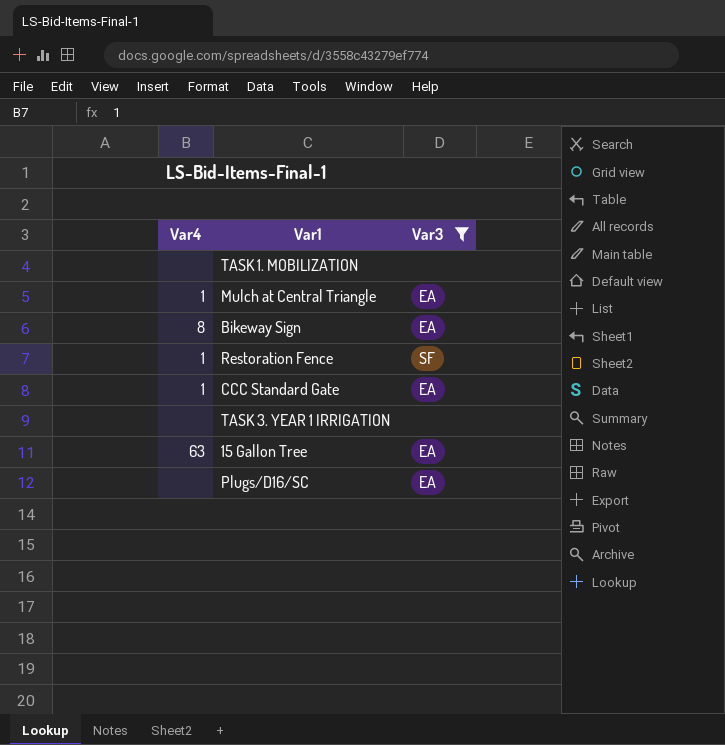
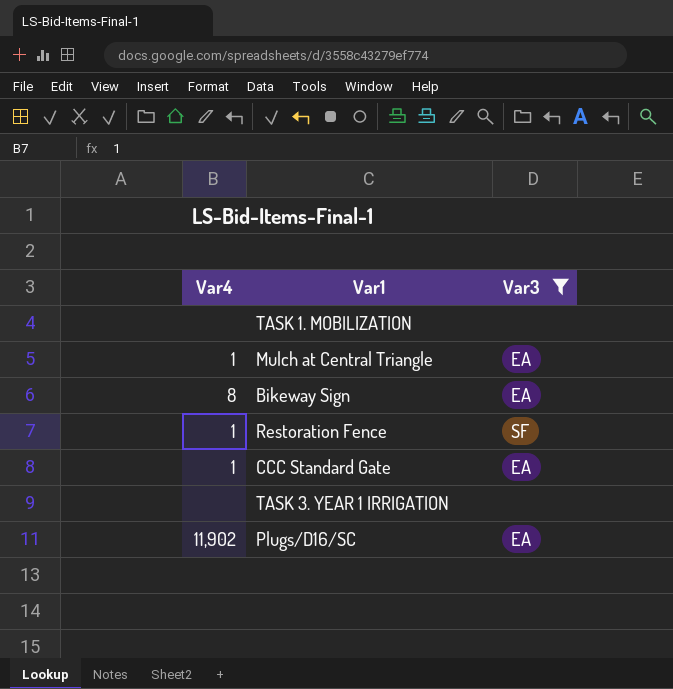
row 15 Gallon Tree: 63 | EA -> none
Plugs/D16/SC | Var4: none -> 11,902

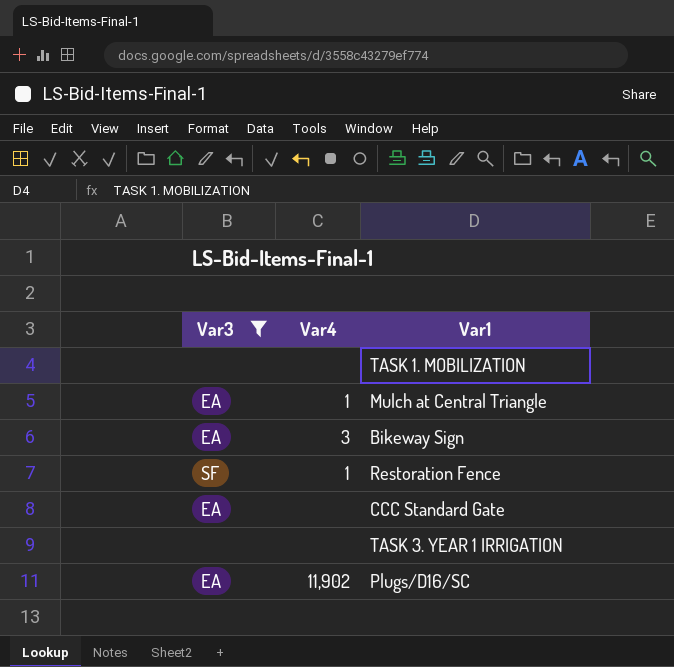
column Var3 | position: 3 -> 1
Bikeway Sign | Var4: 8 -> 3
CCC Standard Gate | Var4: 1 -> none

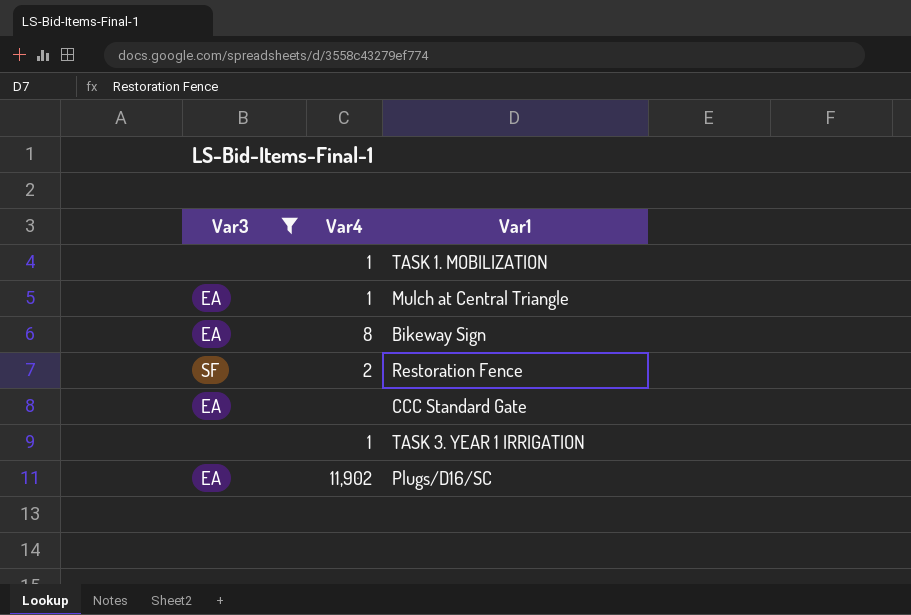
TASK 1. MOBILIZATION | Var4: none -> 1
Bikeway Sign | Var4: 3 -> 8
Restoration Fence | Var4: 1 -> 2
TASK 3. YEAR 1 IRRIGATION | Var4: none -> 1

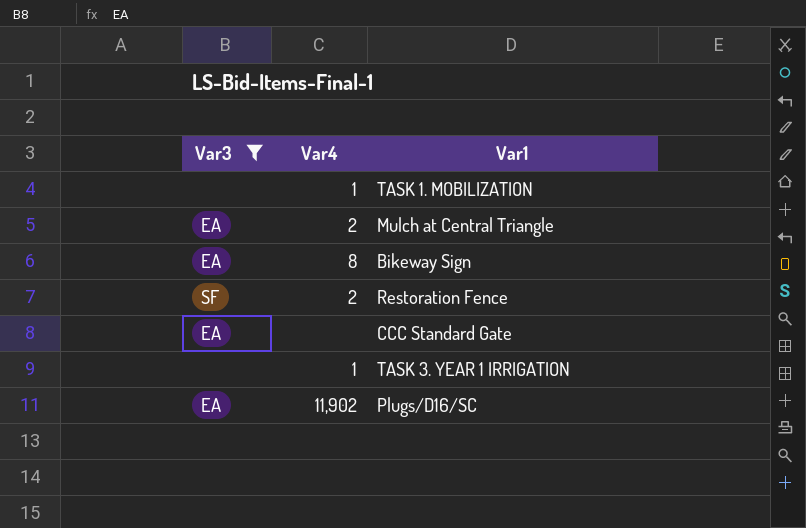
Mulch at Central Triangle | Var4: 1 -> 2

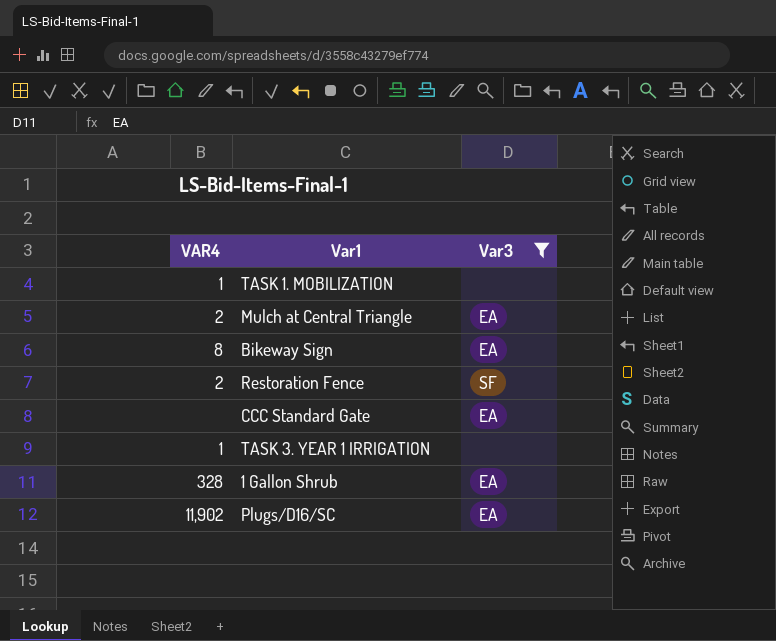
column name: Var4 -> VAR4
column Var3 | position: 1 -> 3
row 1 Gallon Shrub: none -> 328 | EA

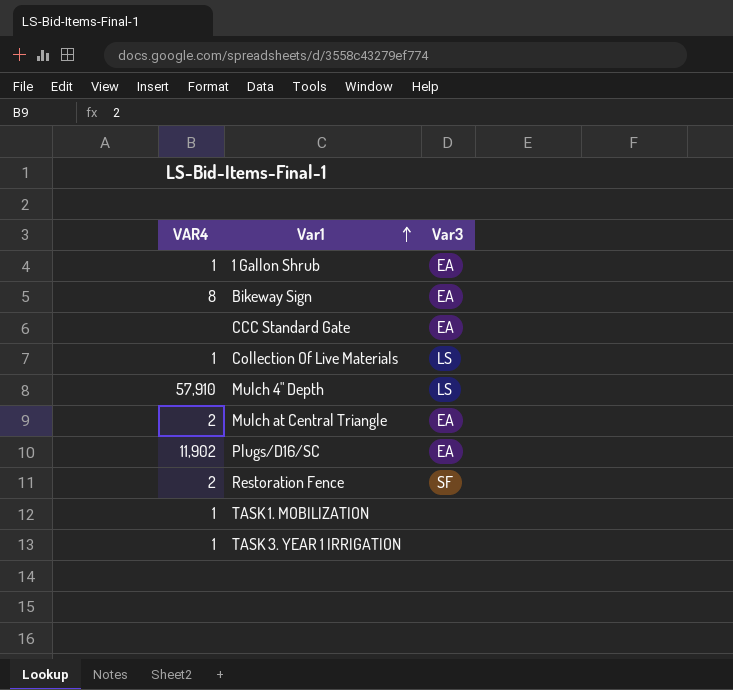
filter: Var3 != LS -> none
row order: none -> Var1 ascending
1 Gallon Shrub | VAR4: 328 -> 1

